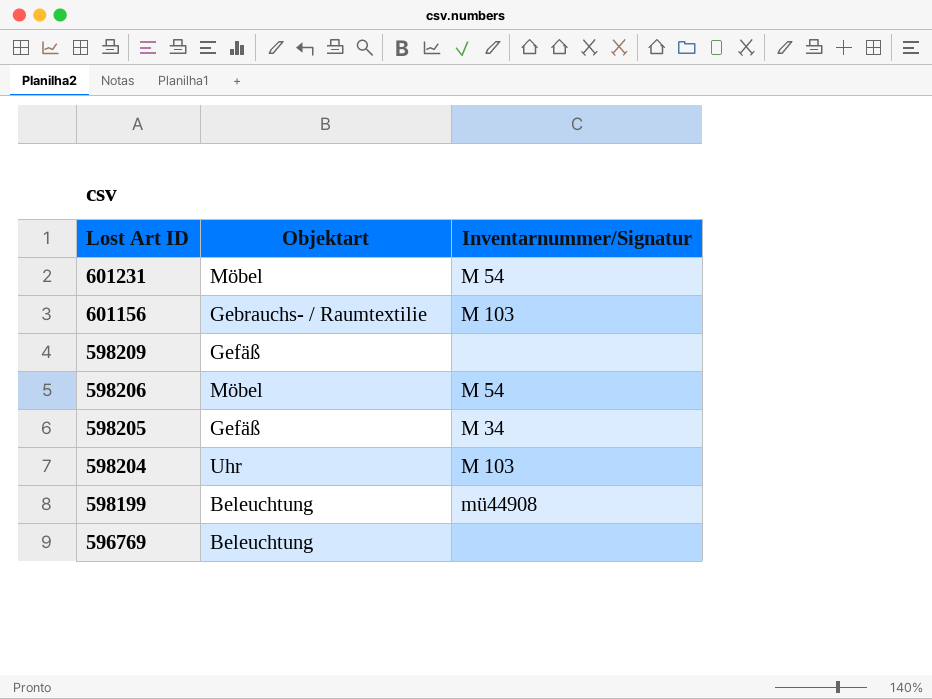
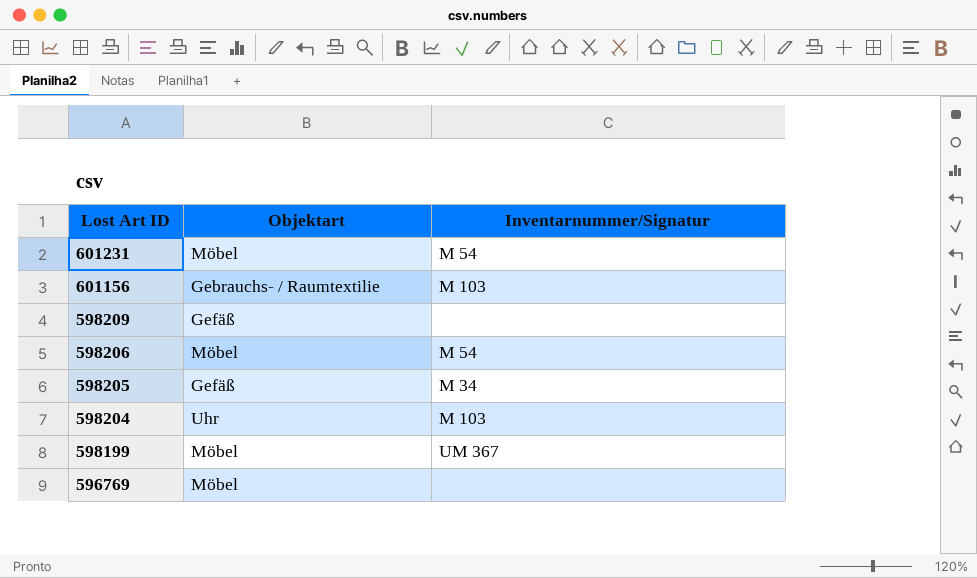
598199 | Objektart: Beleuchtung -> Möbel
598199 | Inventarnummer/Signatur: mü44908 -> UM 367
596769 | Objektart: Beleuchtung -> Möbel

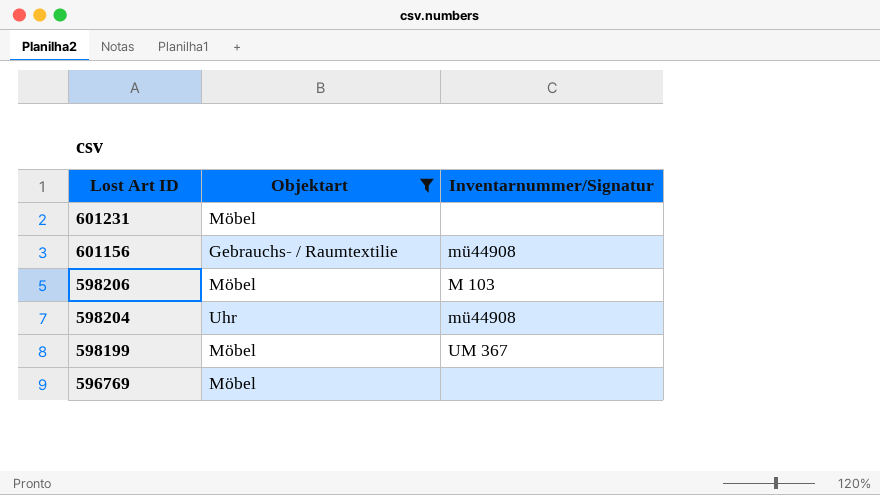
filter: none -> Objektart != Gefäß
601231 | Inventarnummer/Signatur: M 54 -> none
601156 | Inventarnummer/Signatur: M 103 -> mü44908
598206 | Inventarnummer/Signatur: M 54 -> M 103
598204 | Inventarnummer/Signatur: M 103 -> mü44908

